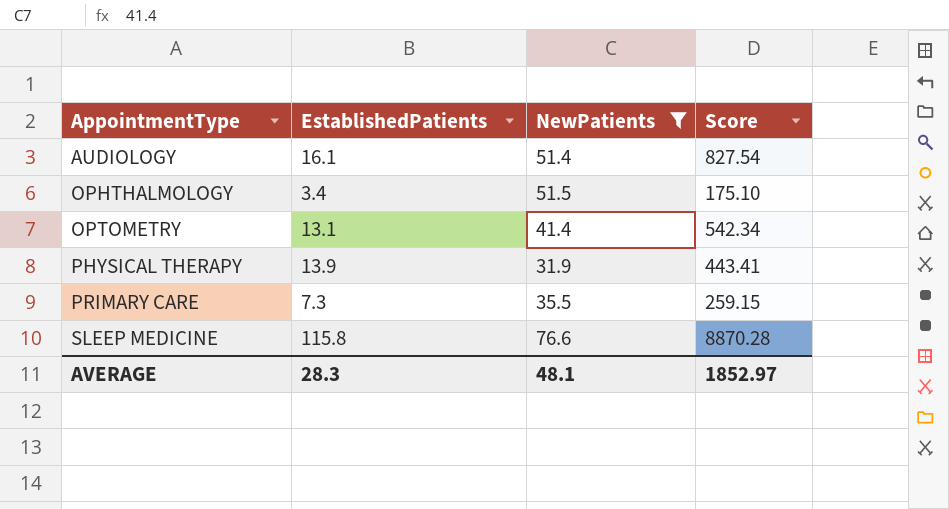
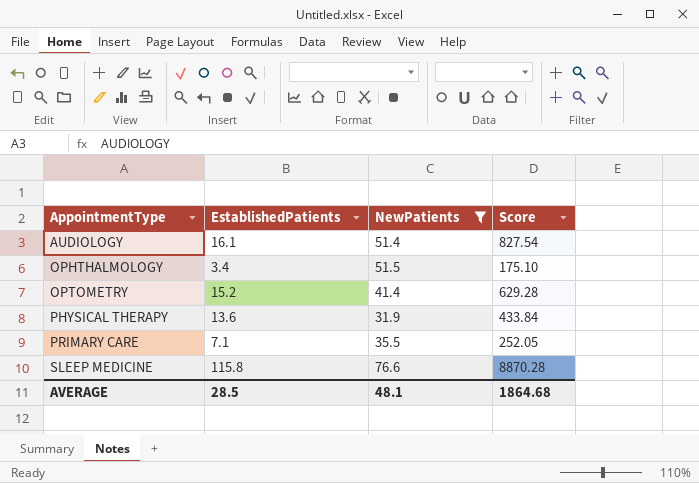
OPTOMETRY | EstablishedPatients: 13.1 -> 15.2
OPTOMETRY | Score: 542.34 -> 629.28
PHYSICAL THERAPY | EstablishedPatients: 13.9 -> 13.6
PHYSICAL THERAPY | Score: 443.41 -> 433.84
PRIMARY CARE | EstablishedPatients: 7.3 -> 7.1
PRIMARY CARE | Score: 259.15 -> 252.05
AVERAGE | EstablishedPatients: 28.3 -> 28.5
AVERAGE | Score: 1852.97 -> 1864.68

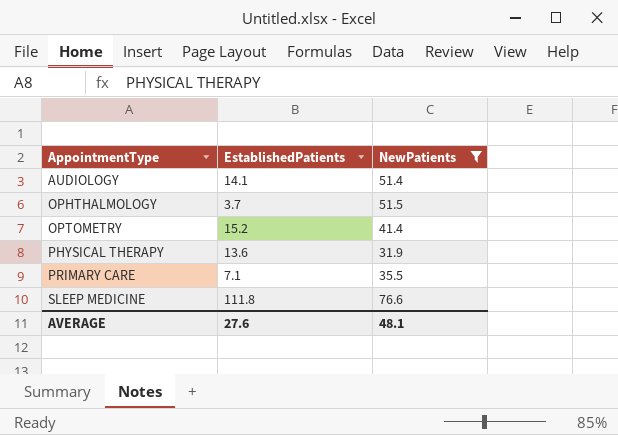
column Score | formula: [EstablishedPatients] * [NewPatients] -> none
AUDIOLOGY | EstablishedPatients: 16.1 -> 14.1
OPHTHALMOLOGY | EstablishedPatients: 3.4 -> 3.7
SLEEP MEDICINE | EstablishedPatients: 115.8 -> 111.8
AVERAGE | EstablishedPatients: 28.5 -> 27.6

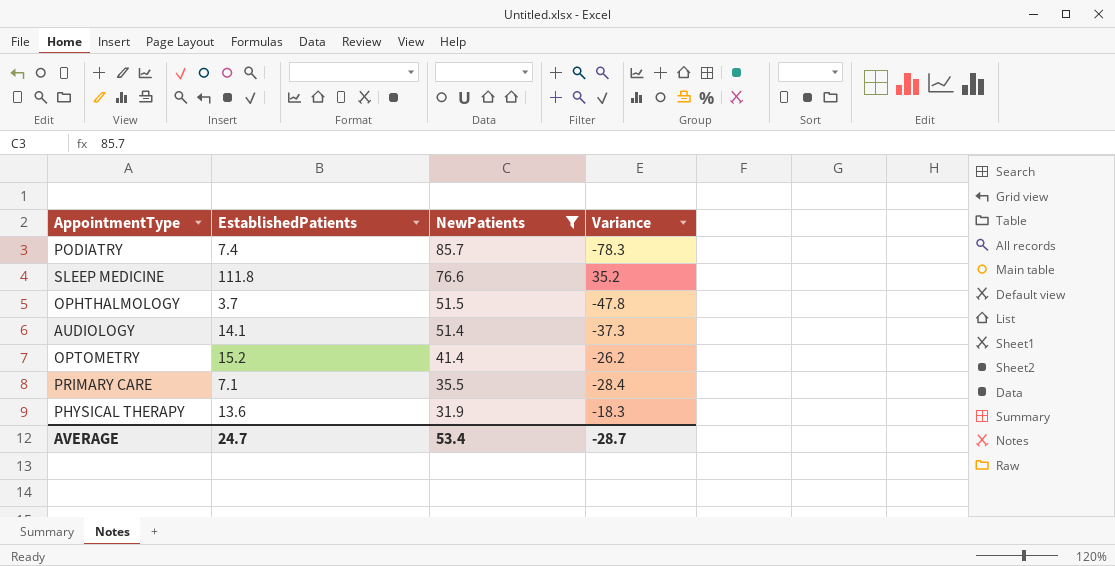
row order: AppointmentType ascending -> NewPatients descending
column Variance | formula: none -> [EstablishedPatients] - [NewPatients]
row PODIATRY: none -> 7.4 | 85.7 | -78.3
AVERAGE | EstablishedPatients: 27.6 -> 24.7
AVERAGE | NewPatients: 48.1 -> 53.4

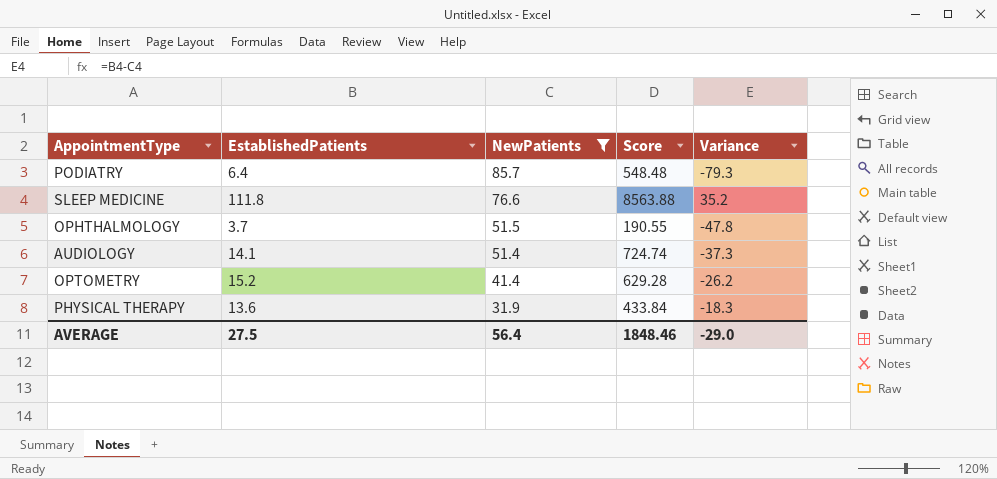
column Score | formula: none -> [EstablishedPatients] * [NewPatients]
row PRIMARY CARE: 7.1 | 35.5 | -28.4 -> none
PODIATRY | EstablishedPatients: 7.4 -> 6.4
PODIATRY | Variance: -78.3 -> -79.3
AVERAGE | EstablishedPatients: 24.7 -> 27.5
AVERAGE | NewPatients: 53.4 -> 56.4
AVERAGE | Variance: -28.7 -> -29.0

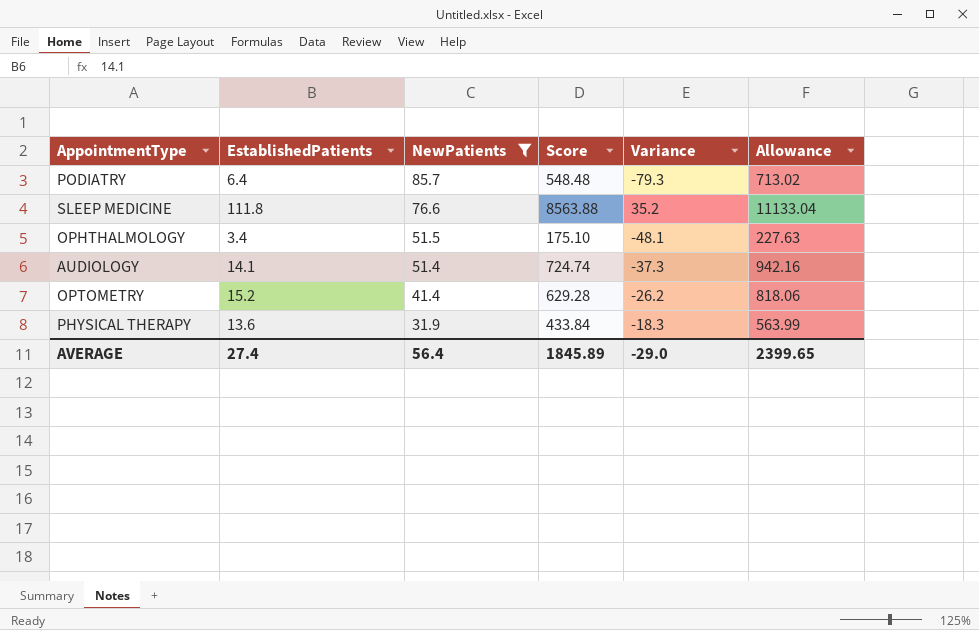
column Allowance | formula: none -> [Score] * 1.3
OPHTHALMOLOGY | EstablishedPatients: 3.7 -> 3.4
OPHTHALMOLOGY | Score: 190.55 -> 175.10
OPHTHALMOLOGY | Variance: -47.8 -> -48.1
AVERAGE | EstablishedPatients: 27.5 -> 27.4
AVERAGE | Score: 1848.46 -> 1845.89

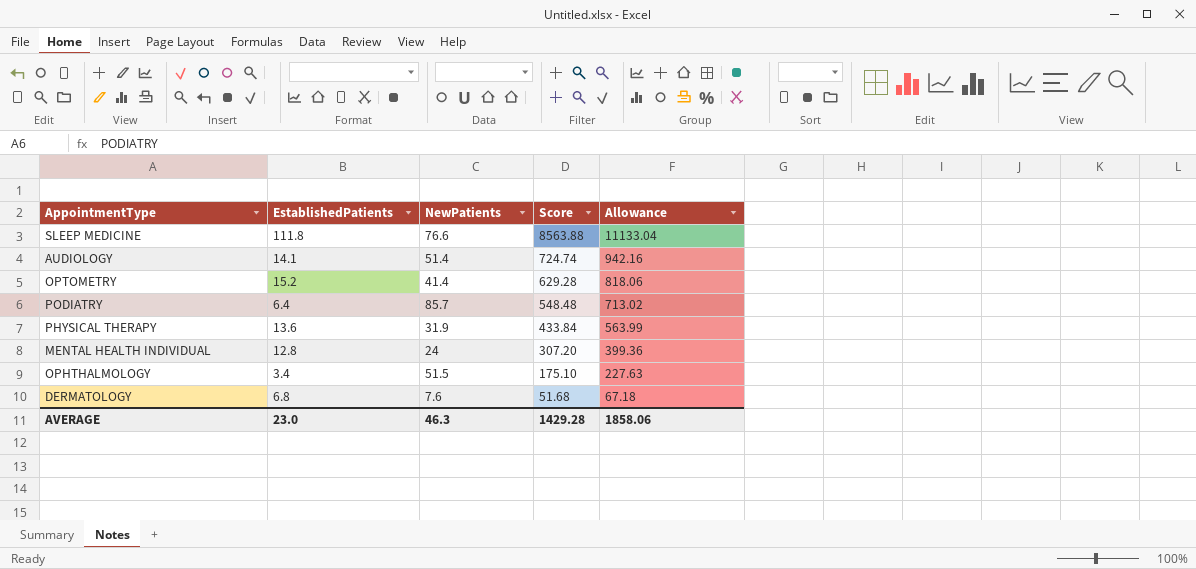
filter: NewPatients >= 31.9 -> none
row order: NewPatients descending -> Score descending
column Variance | formula: [EstablishedPatients] - [NewPatients] -> none
AVERAGE | EstablishedPatients: 27.4 -> 23.0
AVERAGE | NewPatients: 56.4 -> 46.3
AVERAGE | Score: 1845.89 -> 1429.28
AVERAGE | Allowance: 2399.65 -> 1858.06

